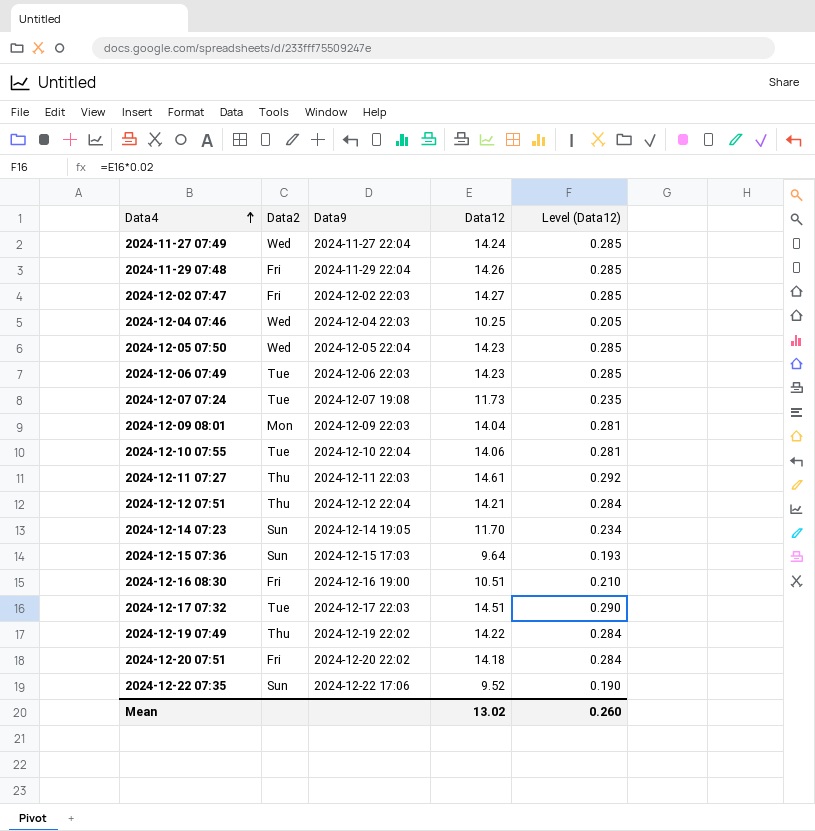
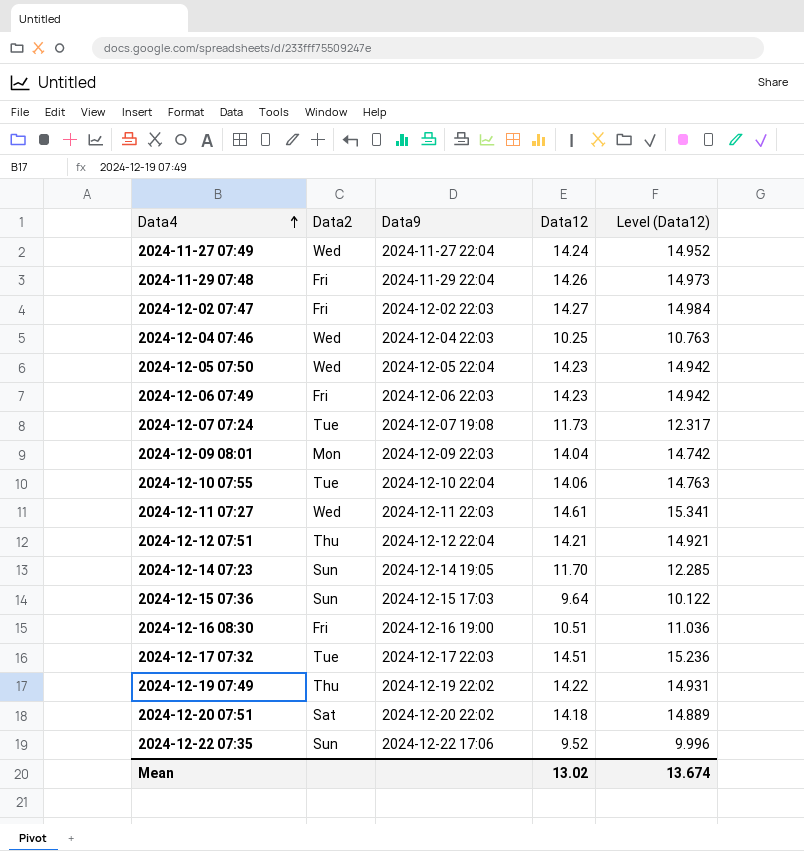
column Level (Data12) | formula: [Data12] * 0.02 -> [Data12] * 1.05
2024-12-06 07:49 | Data2: Tue -> Fri
2024-12-11 07:27 | Data2: Thu -> Wed
2024-12-20 07:51 | Data2: Fri -> Sat
Mean | Level (Data12): 0.260 -> 13.674

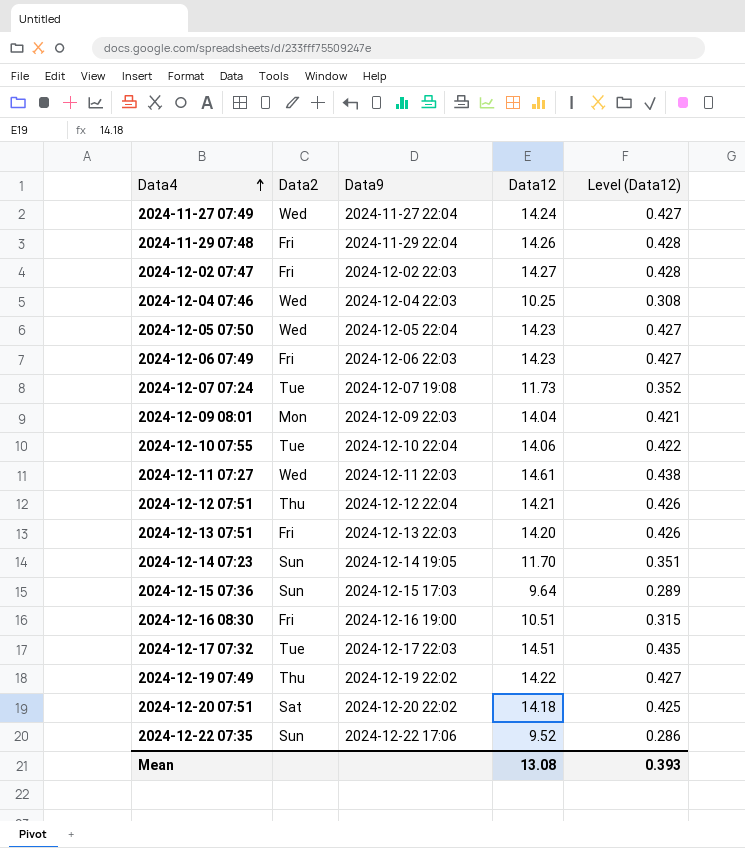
column Level (Data12) | formula: [Data12] * 1.05 -> [Data12] * 0.03
row 2024-12-13 07:51: none -> Fri | 2024-12-13 22:03 | 14.20 | 0.426
Mean | Data12: 13.02 -> 13.08
Mean | Level (Data12): 13.674 -> 0.393

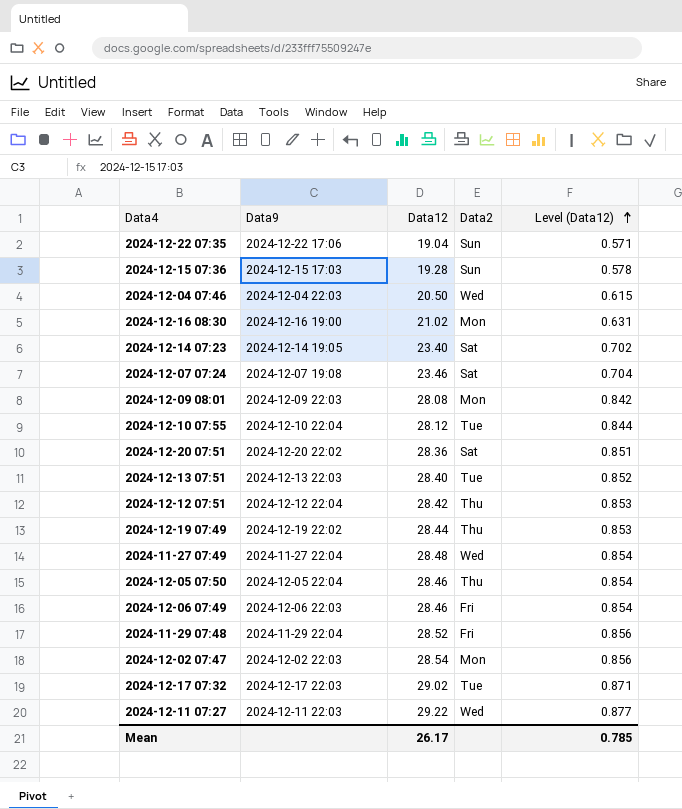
row order: Data4 ascending -> Level (Data12) ascending
column Data2 | position: 2 -> 4
2024-12-22 07:35 | Data12: 9.52 -> 19.04
2024-12-22 07:35 | Level (Data12): 0.286 -> 0.571
2024-12-15 07:36 | Data12: 9.64 -> 19.28
2024-12-15 07:36 | Level (Data12): 0.289 -> 0.578
2024-12-04 07:46 | Data12: 10.25 -> 20.50
2024-12-04 07:46 | Level (Data12): 0.308 -> 0.615
2024-12-16 08:30 | Data12: 10.51 -> 21.02
2024-12-16 08:30 | Data2: Fri -> Mon
2024-12-16 08:30 | Level (Data12): 0.315 -> 0.631
2024-12-14 07:23 | Data12: 11.70 -> 23.40
2024-12-14 07:23 | Data2: Sun -> Sat
2024-12-14 07:23 | Level (Data12): 0.351 -> 0.702
2024-12-07 07:24 | Data12: 11.73 -> 23.46
2024-12-07 07:24 | Data2: Tue -> Sat
2024-12-07 07:24 | Level (Data12): 0.352 -> 0.704
2024-12-09 08:01 | Data12: 14.04 -> 28.08
2024-12-09 08:01 | Level (Data12): 0.421 -> 0.842
2024-12-10 07:55 | Data12: 14.06 -> 28.12
2024-12-10 07:55 | Level (Data12): 0.422 -> 0.844
2024-12-20 07:51 | Data12: 14.18 -> 28.36
2024-12-20 07:51 | Level (Data12): 0.425 -> 0.851
2024-12-13 07:51 | Data12: 14.20 -> 28.40
2024-12-13 07:51 | Data2: Fri -> Tue
2024-12-13 07:51 | Level (Data12): 0.426 -> 0.852
2024-12-12 07:51 | Data12: 14.21 -> 28.42
2024-12-12 07:51 | Level (Data12): 0.426 -> 0.853
2024-12-19 07:49 | Data12: 14.22 -> 28.44
2024-12-19 07:49 | Level (Data12): 0.427 -> 0.853
2024-11-27 07:49 | Data12: 14.24 -> 28.48
2024-11-27 07:49 | Level (Data12): 0.427 -> 0.854
2024-12-05 07:50 | Data12: 14.23 -> 28.46
2024-12-05 07:50 | Data2: Wed -> Thu
2024-12-05 07:50 | Level (Data12): 0.427 -> 0.854
2024-12-06 07:49 | Data12: 14.23 -> 28.46
2024-12-06 07:49 | Level (Data12): 0.427 -> 0.854
2024-11-29 07:48 | Data12: 14.26 -> 28.52
2024-11-29 07:48 | Level (Data12): 0.428 -> 0.856
2024-12-02 07:47 | Data12: 14.27 -> 28.54
2024-12-02 07:47 | Data2: Fri -> Mon
2024-12-02 07:47 | Level (Data12): 0.428 -> 0.856
2024-12-17 07:32 | Data12: 14.51 -> 29.02
2024-12-17 07:32 | Level (Data12): 0.435 -> 0.871
2024-12-11 07:27 | Data12: 14.61 -> 29.22
2024-12-11 07:27 | Level (Data12): 0.438 -> 0.877
Mean | Data12: 13.08 -> 26.17
Mean | Level (Data12): 0.393 -> 0.785

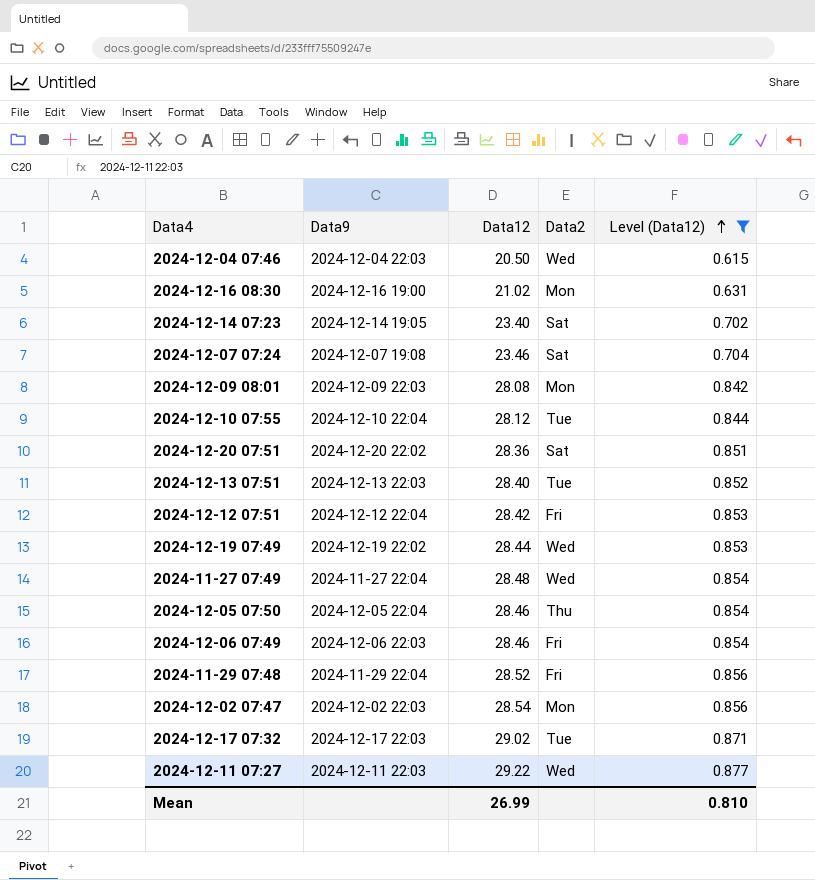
filter: none -> Level (Data12) >= 0.615
2024-12-12 07:51 | Data2: Thu -> Fri
2024-12-19 07:49 | Data2: Thu -> Wed
Mean | Data12: 26.17 -> 26.99
Mean | Level (Data12): 0.785 -> 0.810

